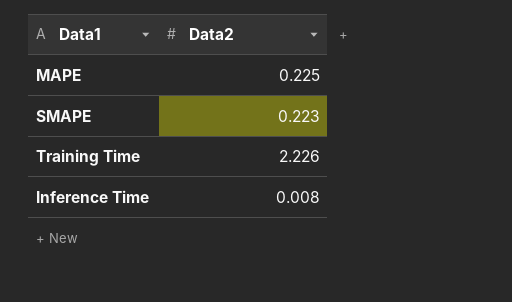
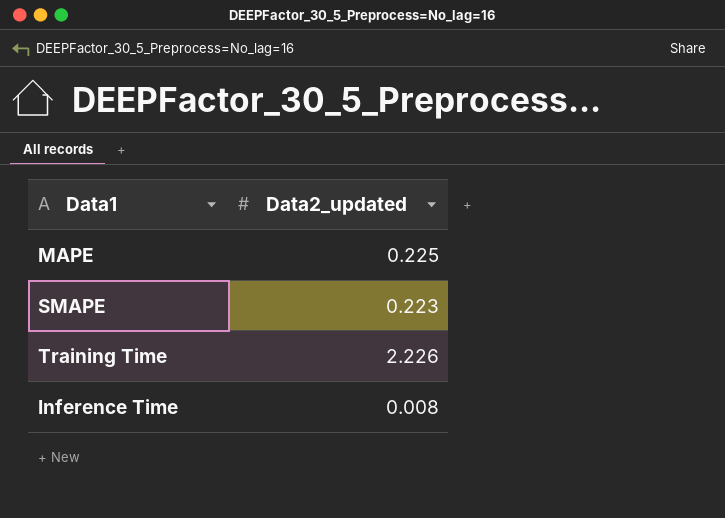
column name: Data2 -> Data2_updated

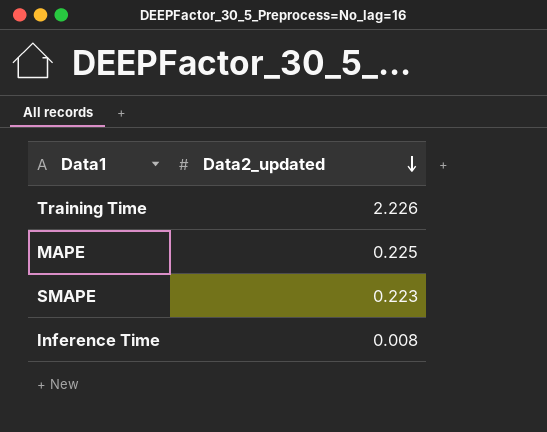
row order: none -> Data2_updated descending

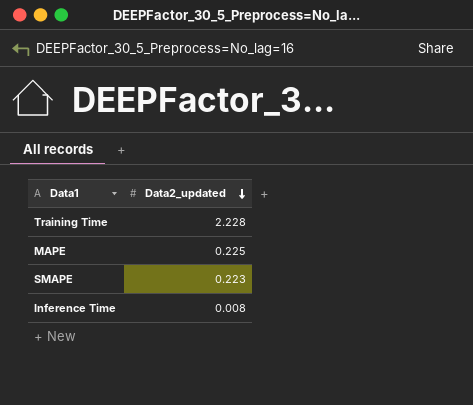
Training Time | Data2_updated: 2.226 -> 2.228

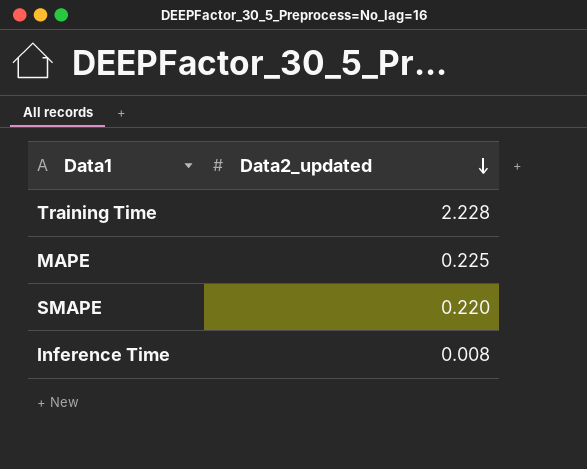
SMAPE | Data2_updated: 0.223 -> 0.220

